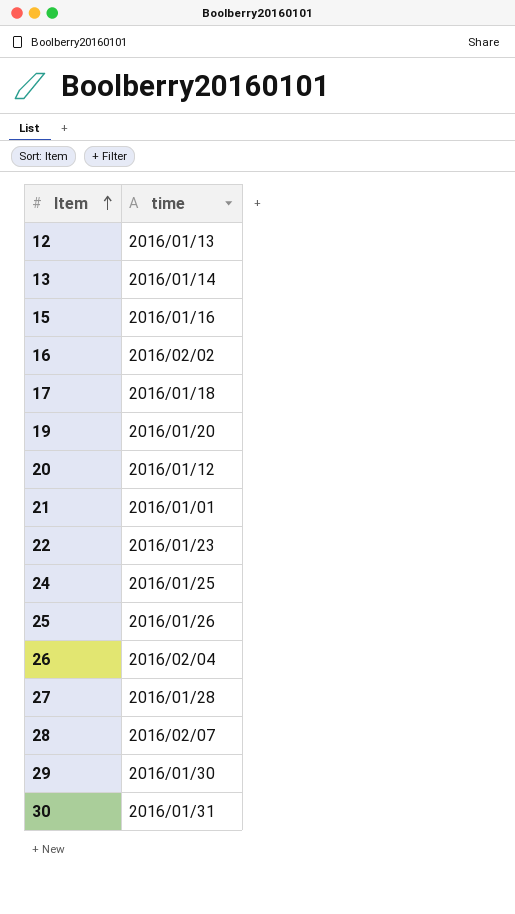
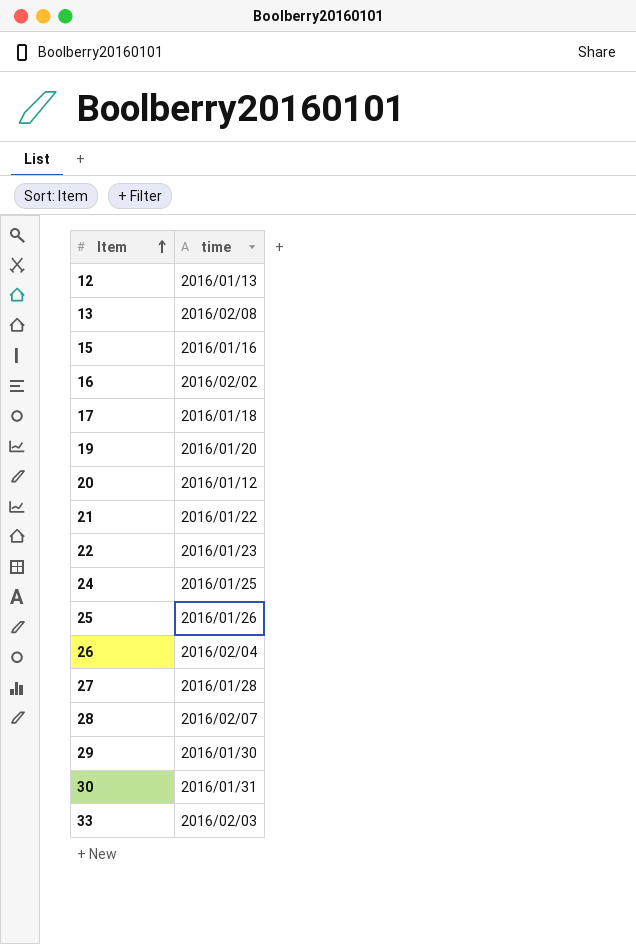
13 | time: 2016/01/14 -> 2016/02/08
21 | time: 2016/01/01 -> 2016/01/22
row 33: none -> 2016/02/03

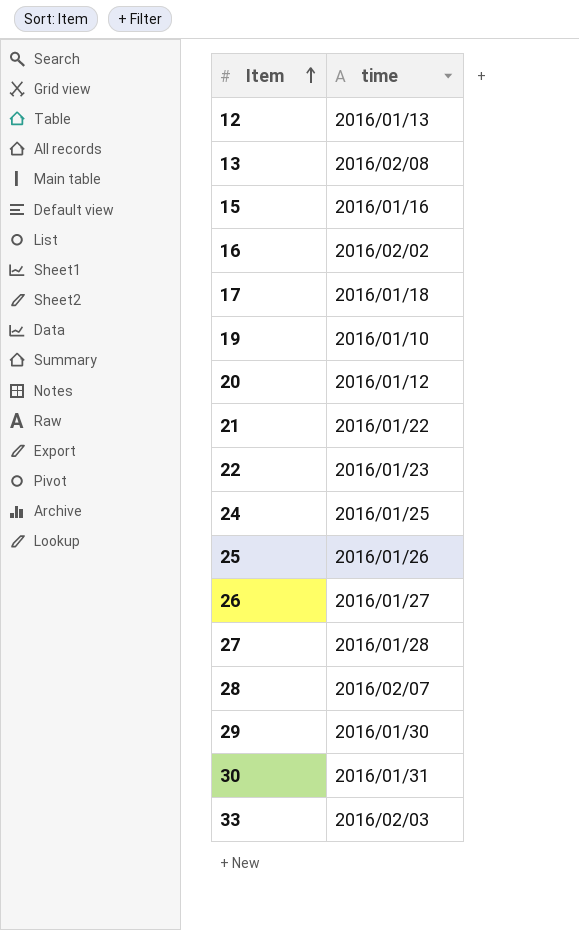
19 | time: 2016/01/20 -> 2016/01/10
26 | time: 2016/02/04 -> 2016/01/27

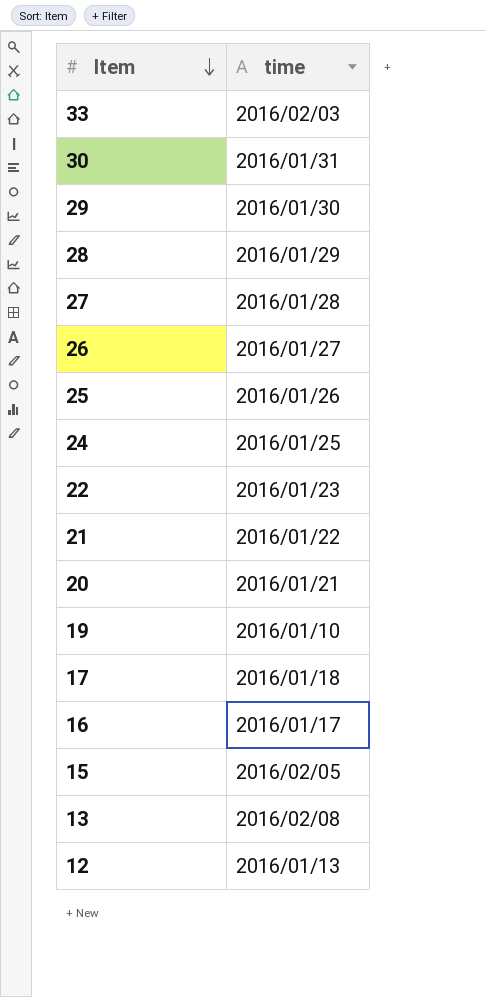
row order: Item ascending -> Item descending
28 | time: 2016/02/07 -> 2016/01/29
20 | time: 2016/01/12 -> 2016/01/21
16 | time: 2016/02/02 -> 2016/01/17
15 | time: 2016/01/16 -> 2016/02/05

